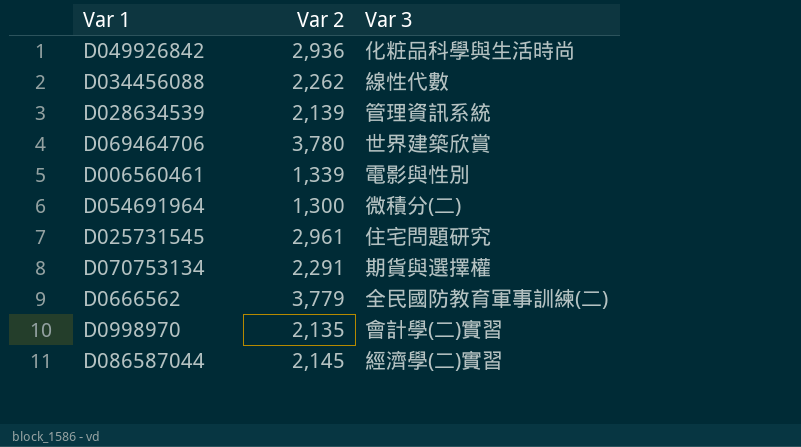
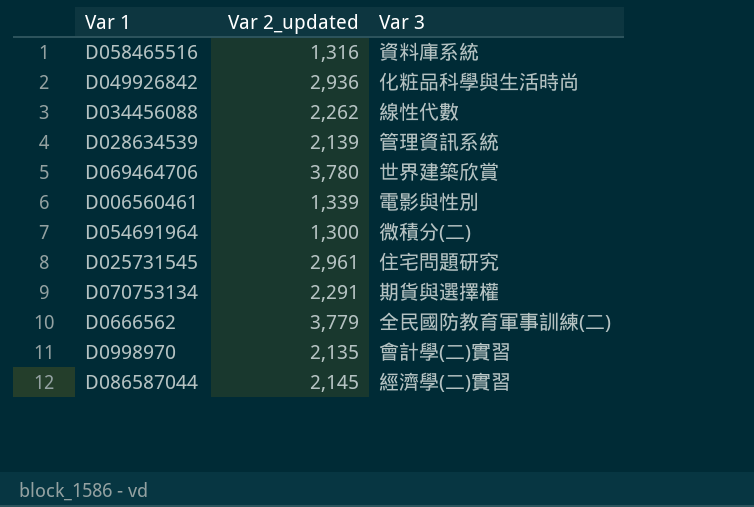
column name: Var 2 -> Var 2_updated
row D058465516: none -> 1,316 | 資料庫系統

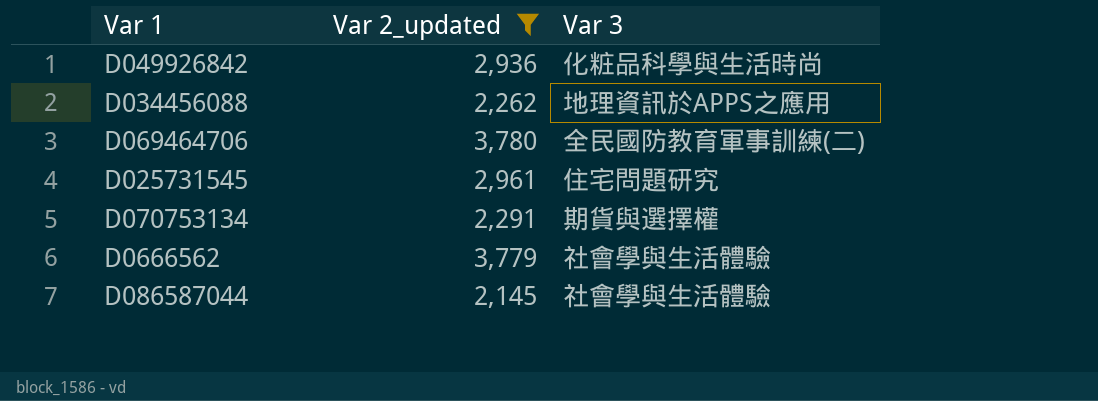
filter: none -> Var 2_updated >= 2,145
D034456088 | Var 3: 線性代數 -> 地理資訊於APPS之應用
D069464706 | Var 3: 世界建築欣賞 -> 全民國防教育軍事訓練(二)
D0666562 | Var 3: 全民國防教育軍事訓練(二) -> 社會學與生活體驗
D086587044 | Var 3: 經濟學(二)實習 -> 社會學與生活體驗

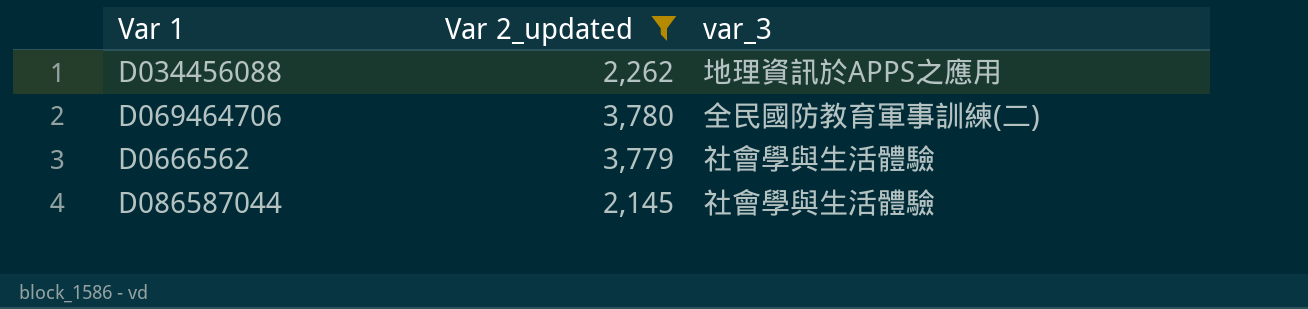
column name: Var 3 -> var_3
row D049926842: 2,936 | 化粧品科學與生活時尚 -> none
row D025731545: 2,961 | 住宅問題研究 -> none
row D070753134: 2,291 | 期貨與選擇權 -> none

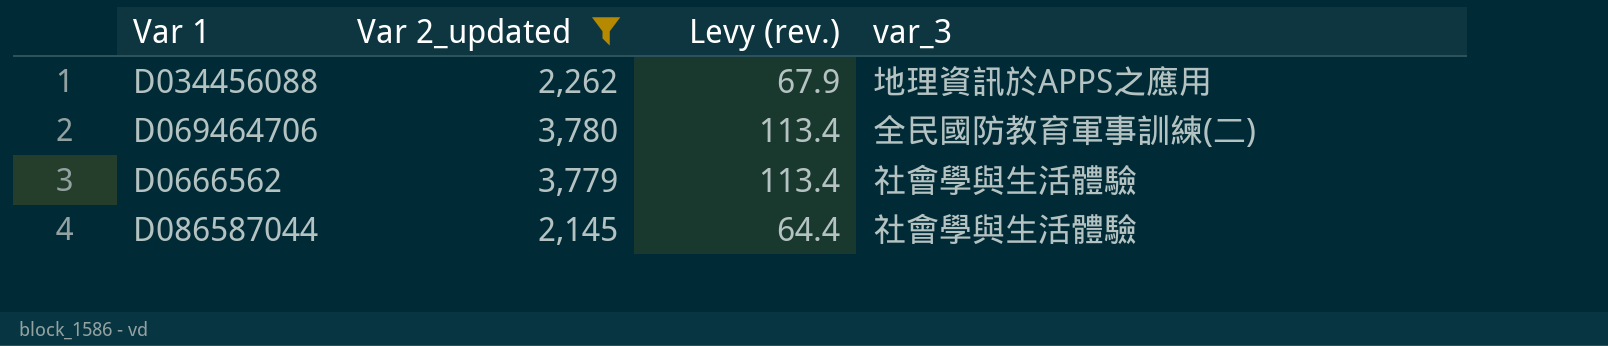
column Levy (rev.) | formula: none -> [Var 2_updated] * 0.03

